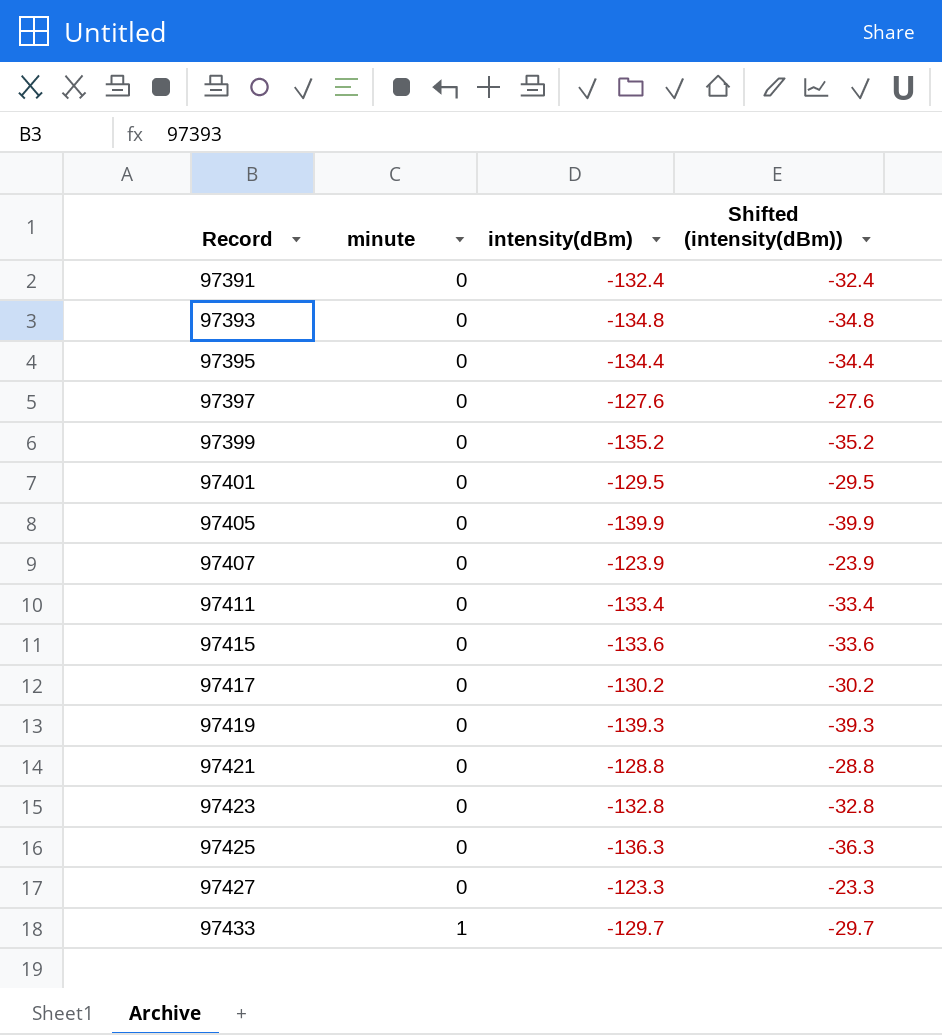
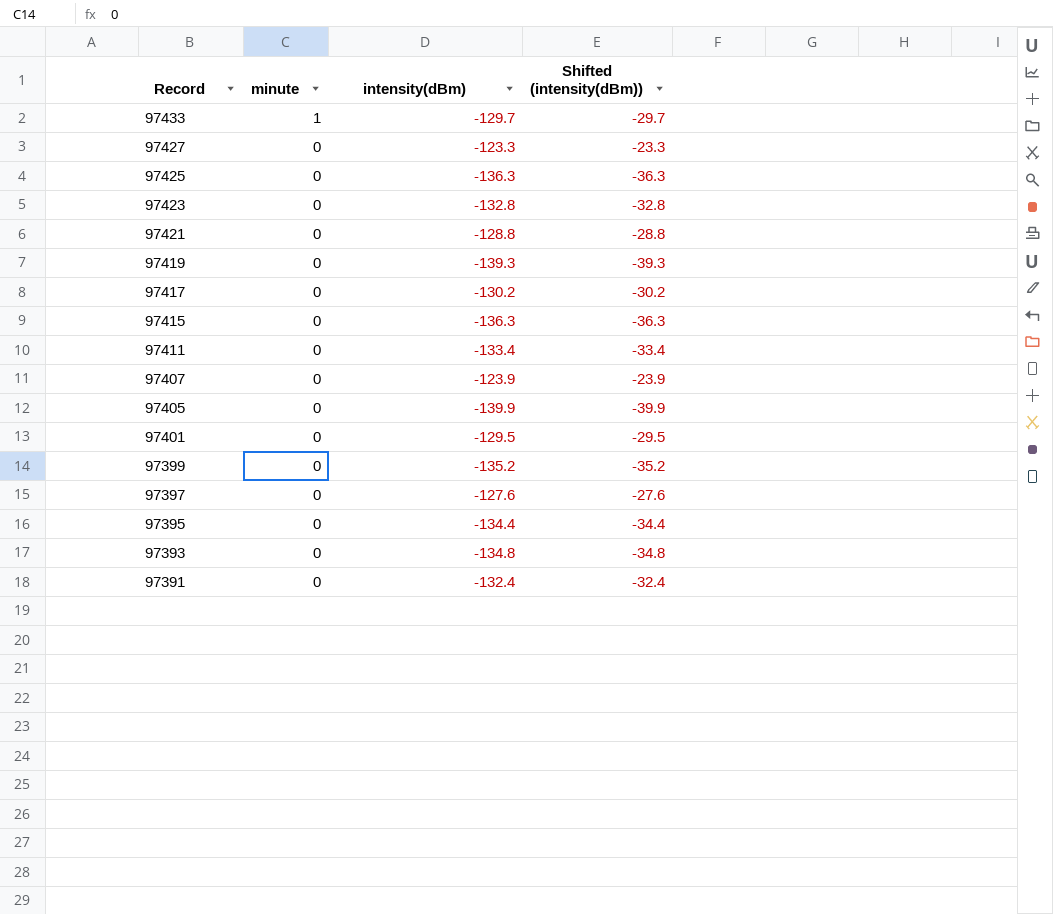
row order: Record ascending -> Record descending
97415 | intensity(dBm): -133.6 -> -136.3
97415 | Shifted (intensity(dBm)): -33.6 -> -36.3

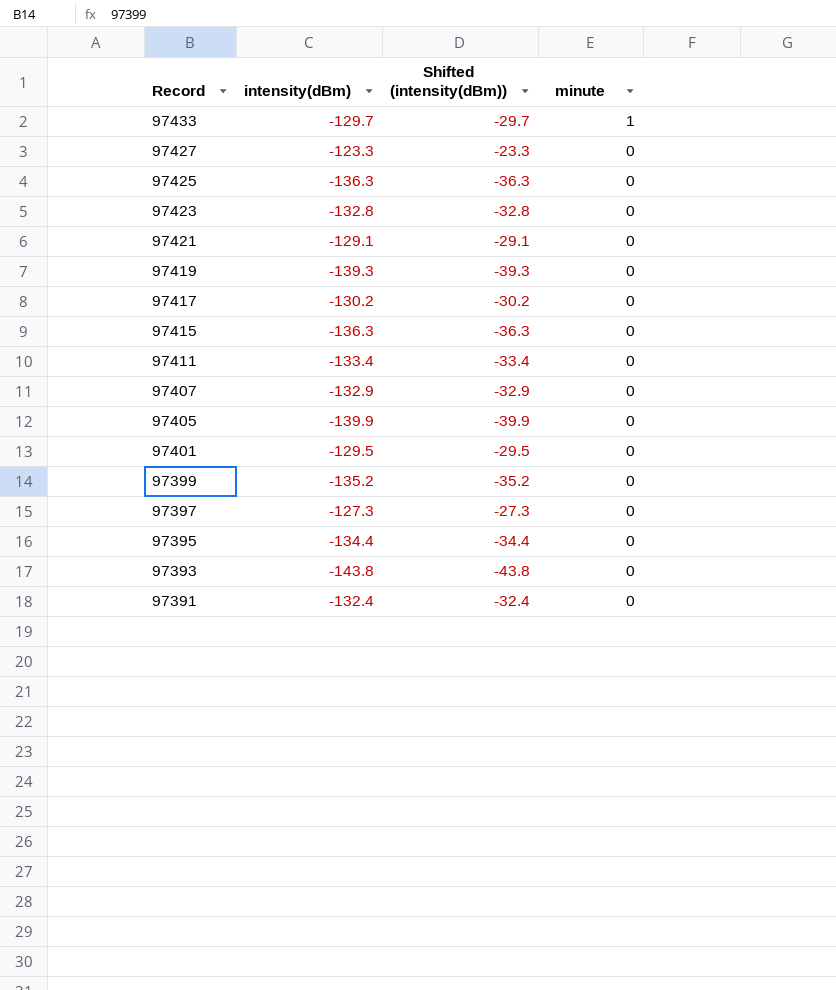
column minute | position: 2 -> 4
97421 | intensity(dBm): -128.8 -> -129.1
97421 | Shifted (intensity(dBm)): -28.8 -> -29.1
97407 | intensity(dBm): -123.9 -> -132.9
97407 | Shifted (intensity(dBm)): -23.9 -> -32.9
97397 | intensity(dBm): -127.6 -> -127.3
97397 | Shifted (intensity(dBm)): -27.6 -> -27.3
97393 | intensity(dBm): -134.8 -> -143.8
97393 | Shifted (intensity(dBm)): -34.8 -> -43.8

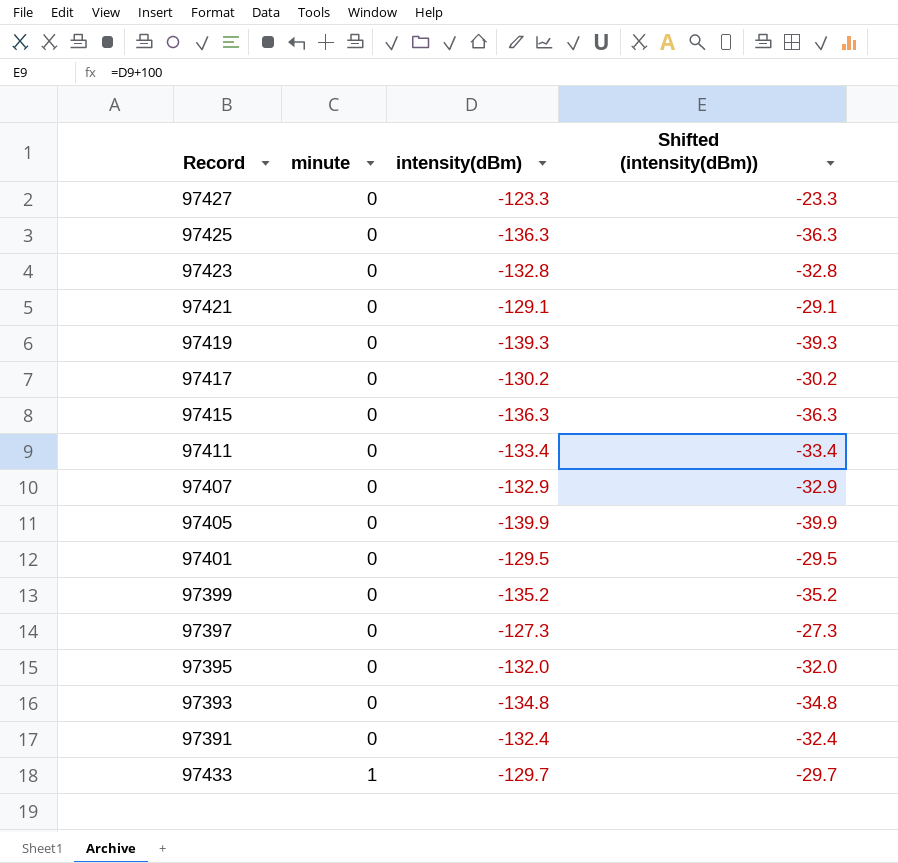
row order: Record descending -> minute ascending
column minute | position: 4 -> 2
97395 | intensity(dBm): -134.4 -> -132.0
97395 | Shifted (intensity(dBm)): -34.4 -> -32.0
97393 | intensity(dBm): -143.8 -> -134.8
97393 | Shifted (intensity(dBm)): -43.8 -> -34.8

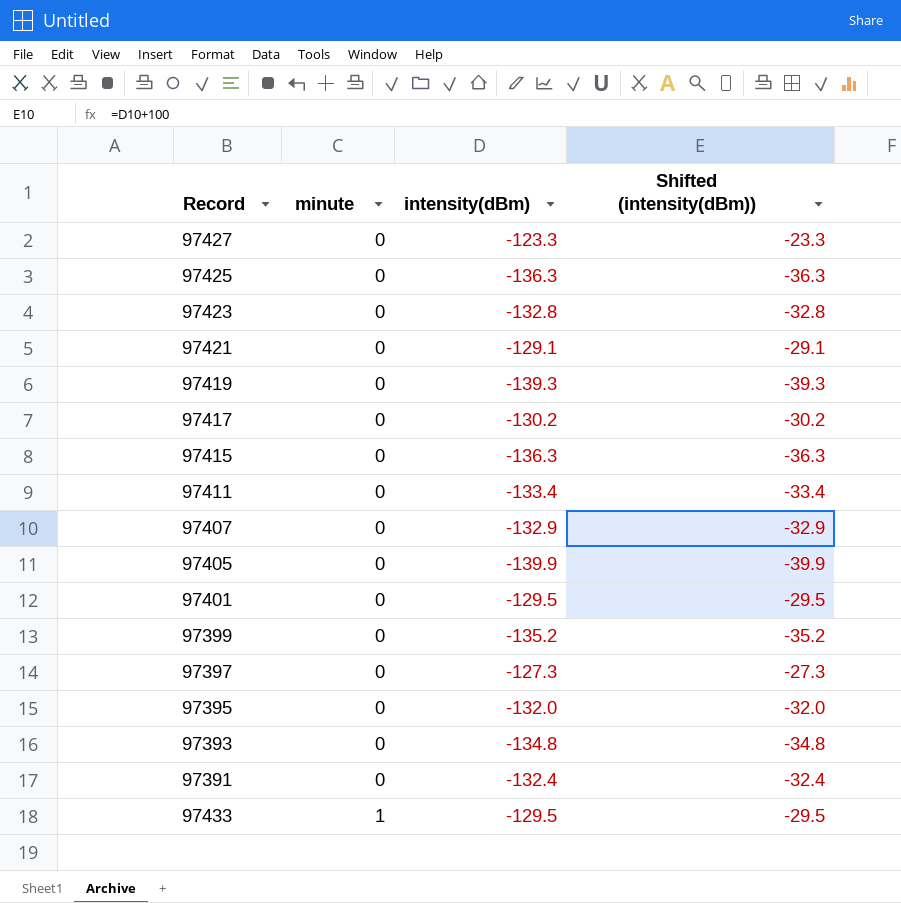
97433 | intensity(dBm): -129.7 -> -129.5
97433 | Shifted (intensity(dBm)): -29.7 -> -29.5

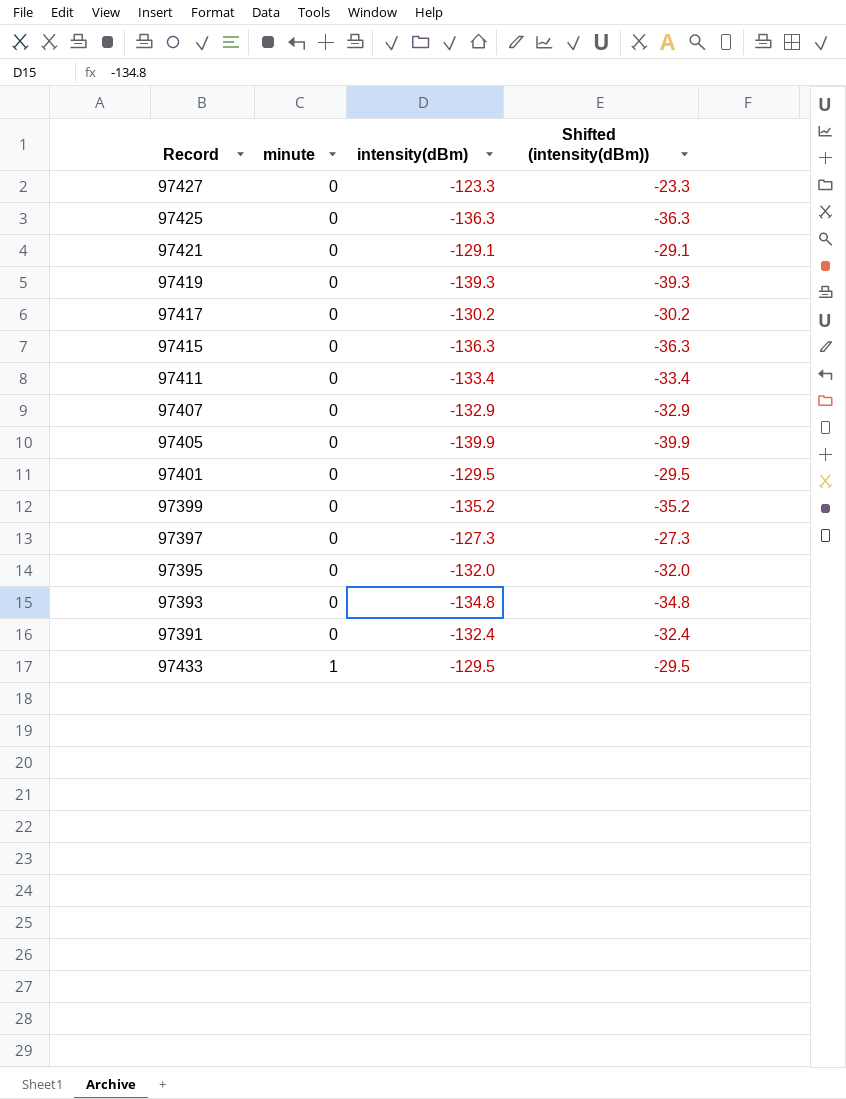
row 97423: 0 | -132.8 | -32.8 -> none

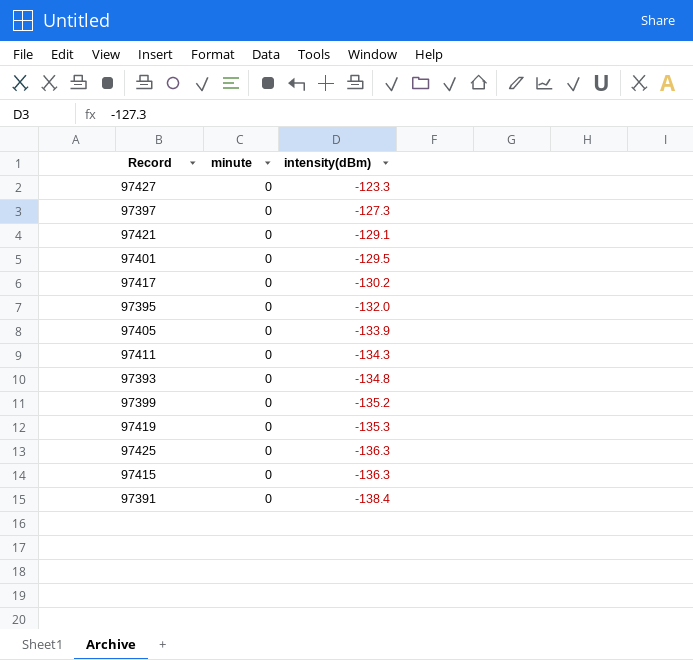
row order: minute ascending -> intensity(dBm) descending
column Shifted (intensity(dBm)) | formula: [intensity(dBm)] + 100 -> none
row 97407: 0 | -132.9 | -32.9 -> none
row 97433: 1 | -129.5 | -29.5 -> none
97405 | intensity(dBm): -139.9 -> -133.9
97411 | intensity(dBm): -133.4 -> -134.3
97419 | intensity(dBm): -139.3 -> -135.3
97391 | intensity(dBm): -132.4 -> -138.4

